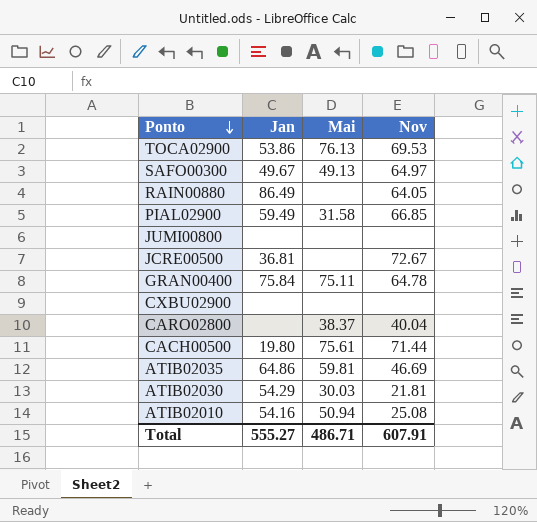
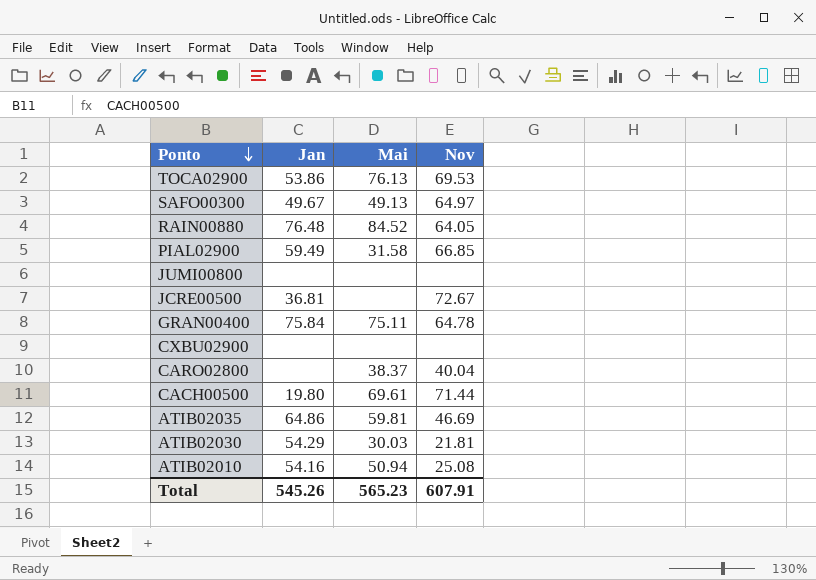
RAIN00880 | Jan: 86.49 -> 76.48
RAIN00880 | Mai: none -> 84.52
CACH00500 | Mai: 75.61 -> 69.61
Total | Jan: 555.27 -> 545.26
Total | Mai: 486.71 -> 565.23

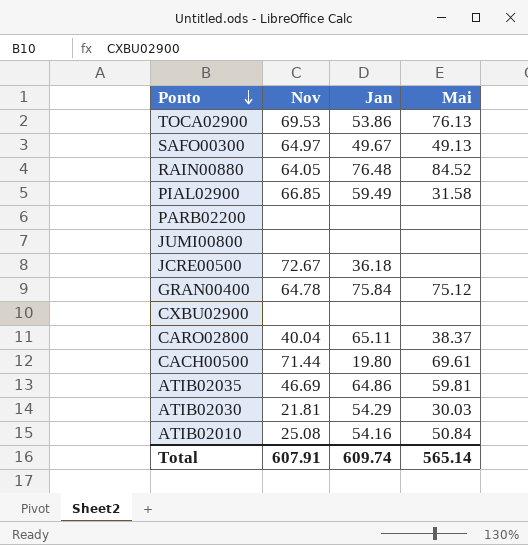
column Nov | position: 4 -> 2
row PARB02200: none -> none | none | none
JCRE00500 | Jan: 36.81 -> 36.18
GRAN00400 | Mai: 75.11 -> 75.12
CARO02800 | Jan: none -> 65.11
ATIB02010 | Mai: 50.94 -> 50.84
Total | Jan: 545.26 -> 609.74
Total | Mai: 565.23 -> 565.14

